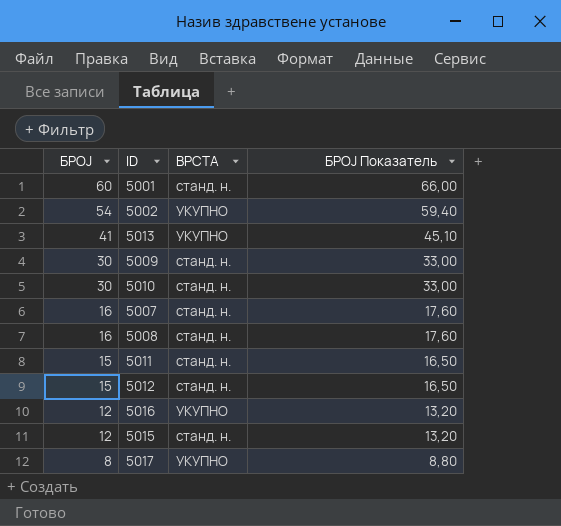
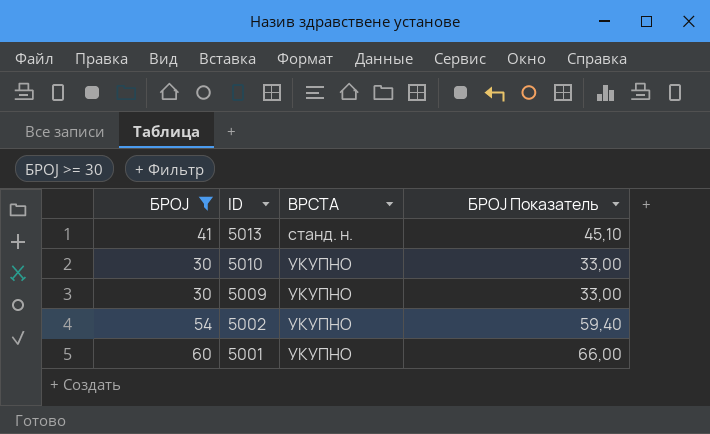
filter: none -> БРОЈ >= 30
row order: БРОЈ descending -> ID descending
5013 | ВРСТА: УКУПНО -> станд. н.
5010 | ВРСТА: станд. н. -> УКУПНО
5009 | ВРСТА: станд. н. -> УКУПНО
5001 | ВРСТА: станд. н. -> УКУПНО

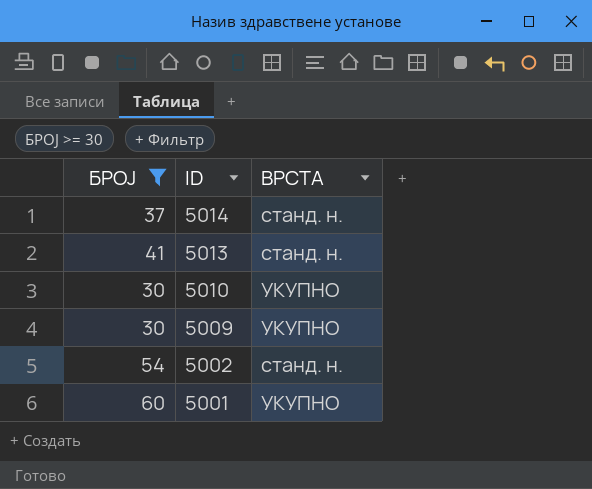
column БРОЈ Показатель | formula: [БРОЈ] * 1,1 -> none
row 5014: none -> 37 | станд. н.
5002 | ВРСТА: УКУПНО -> станд. н.

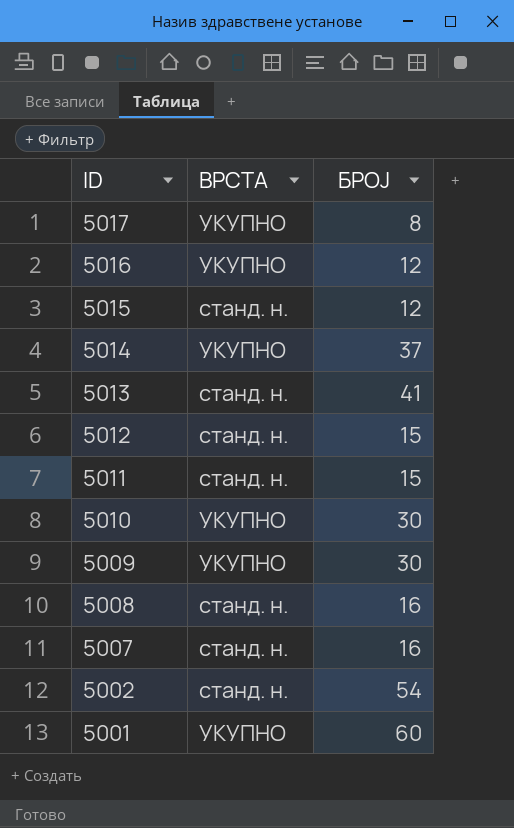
filter: БРОЈ >= 30 -> none
column БРОЈ | position: 1 -> 3
5014 | ВРСТА: станд. н. -> УКУПНО

